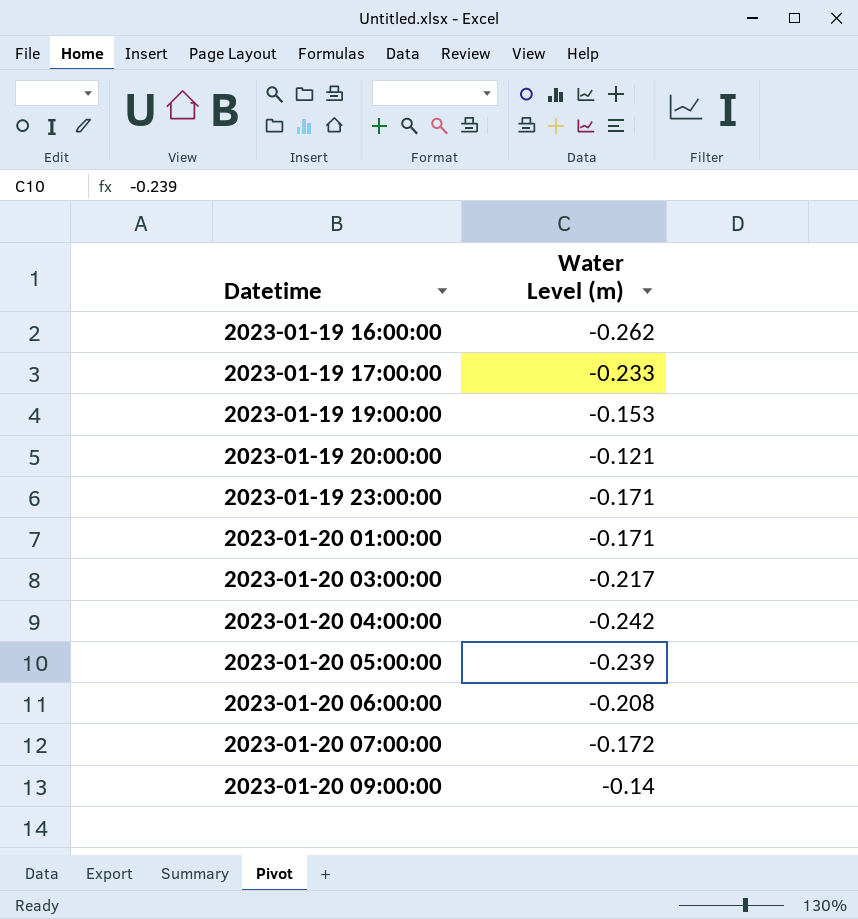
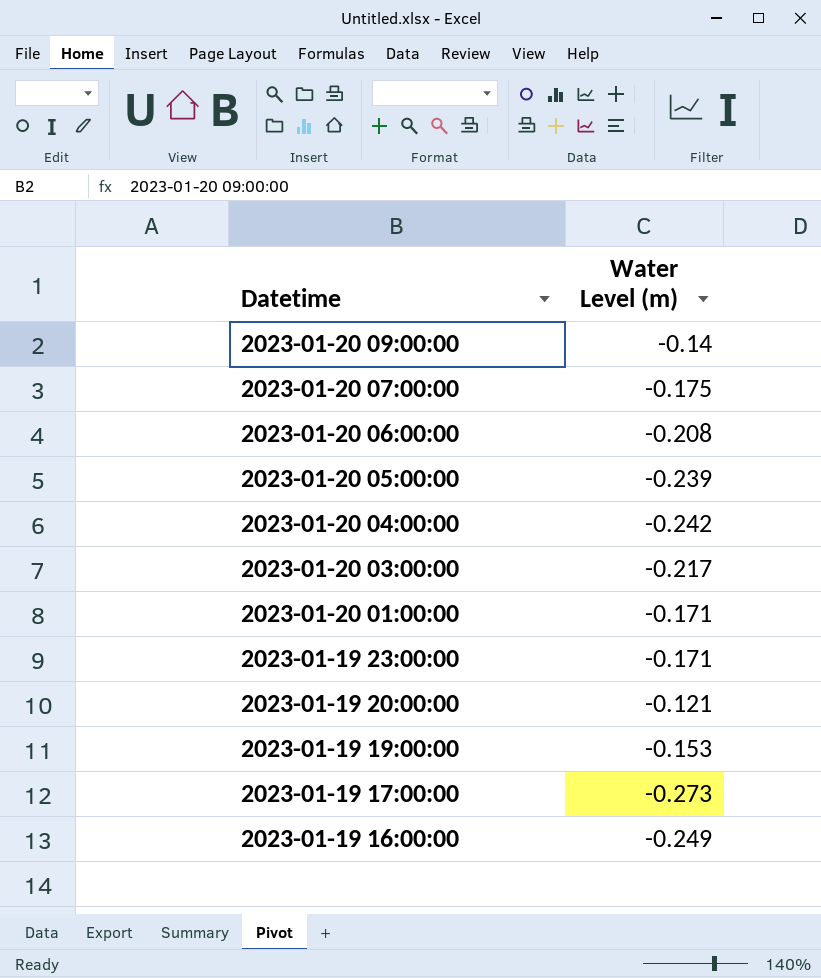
row order: Datetime ascending -> Datetime descending
2023-01-20 07:00:00 | Water Level (m): -0.172 -> -0.175
2023-01-19 17:00:00 | Water Level (m): -0.233 -> -0.273
2023-01-19 16:00:00 | Water Level (m): -0.262 -> -0.249

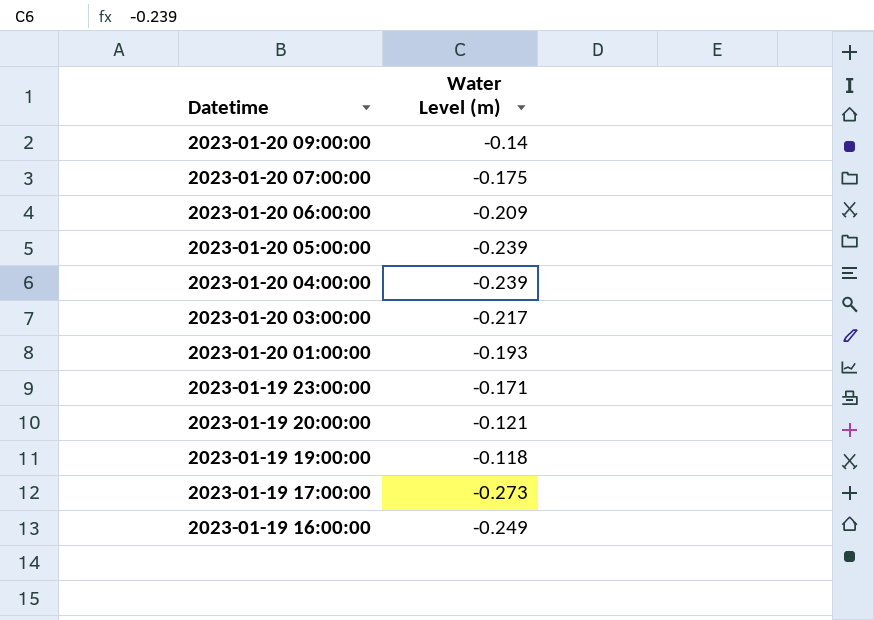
2023-01-20 06:00:00 | Water Level (m): -0.208 -> -0.209
2023-01-20 04:00:00 | Water Level (m): -0.242 -> -0.239
2023-01-20 01:00:00 | Water Level (m): -0.171 -> -0.193
2023-01-19 19:00:00 | Water Level (m): -0.153 -> -0.118

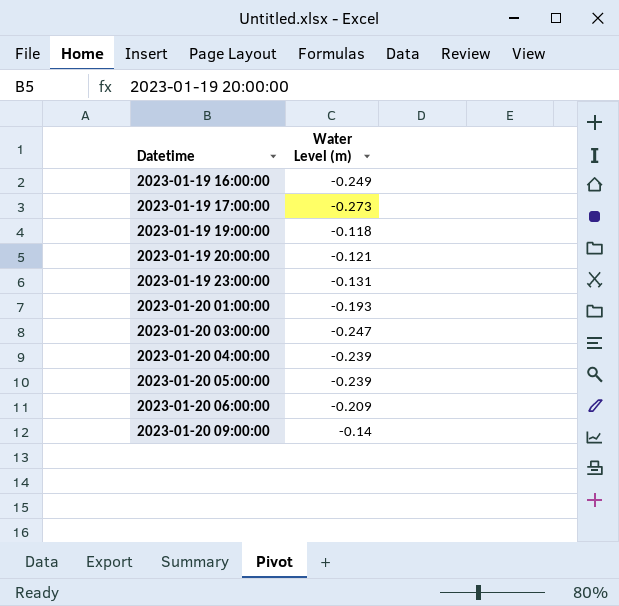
row order: Datetime descending -> Datetime ascending
row 2023-01-20 07:00:00: -0.175 -> none
2023-01-19 23:00:00 | Water Level (m): -0.171 -> -0.131
2023-01-20 03:00:00 | Water Level (m): -0.217 -> -0.247

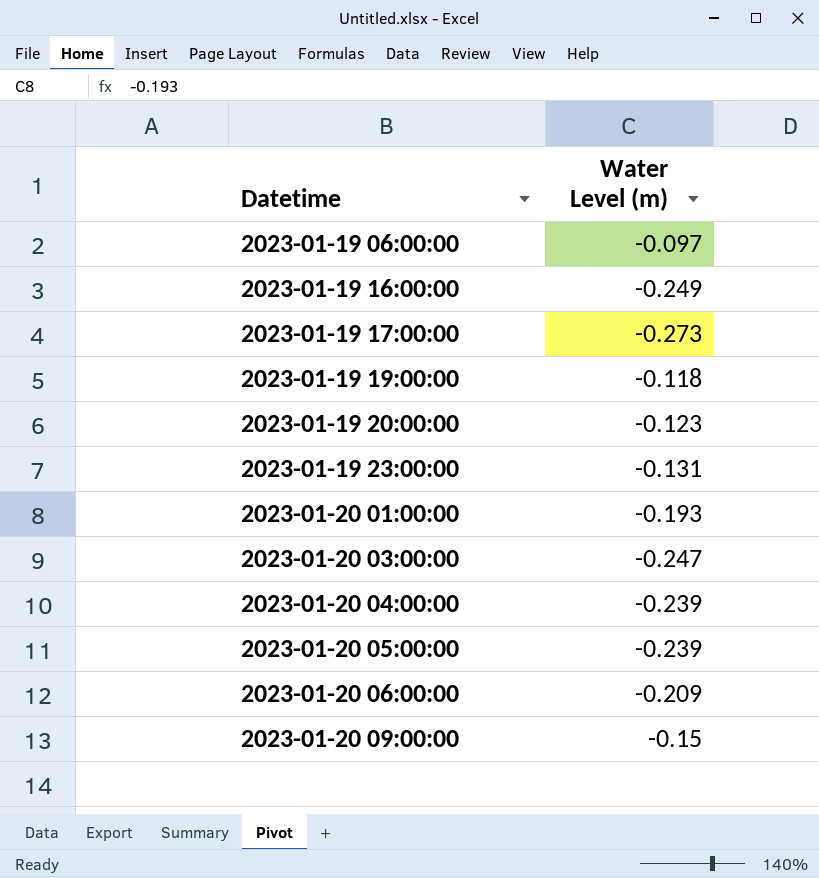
row 2023-01-19 06:00:00: none -> -0.097
2023-01-19 20:00:00 | Water Level (m): -0.121 -> -0.123
2023-01-20 09:00:00 | Water Level (m): -0.14 -> -0.15

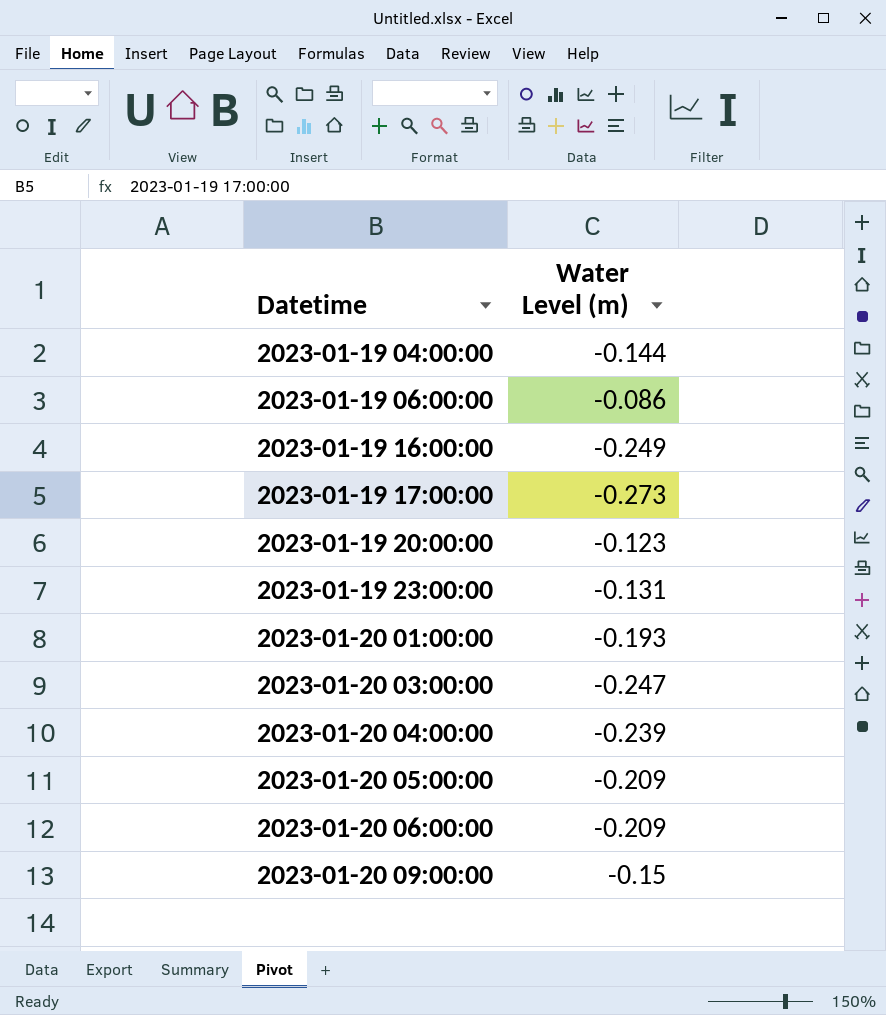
row 2023-01-19 19:00:00: -0.118 -> none
row 2023-01-19 04:00:00: none -> -0.144
2023-01-19 06:00:00 | Water Level (m): -0.097 -> -0.086
2023-01-20 05:00:00 | Water Level (m): -0.239 -> -0.209

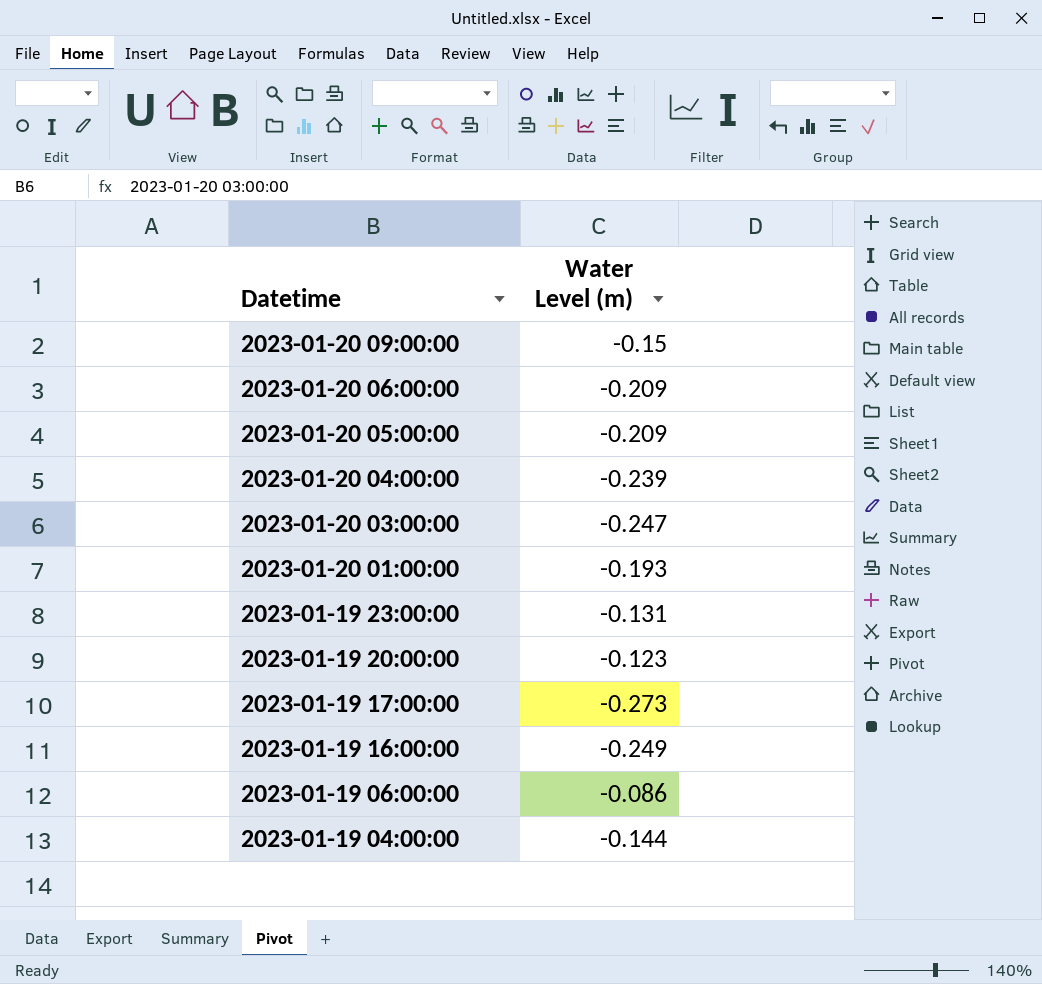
row order: Datetime ascending -> Datetime descending

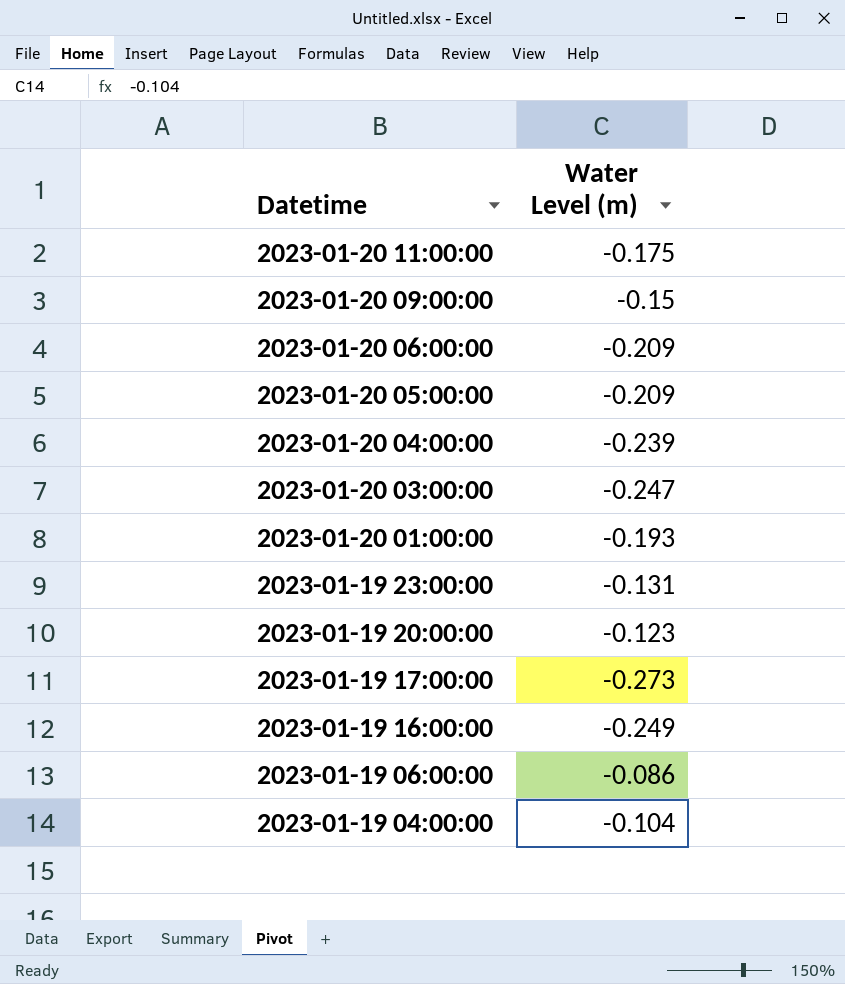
row 2023-01-20 11:00:00: none -> -0.175
2023-01-19 04:00:00 | Water Level (m): -0.144 -> -0.104

